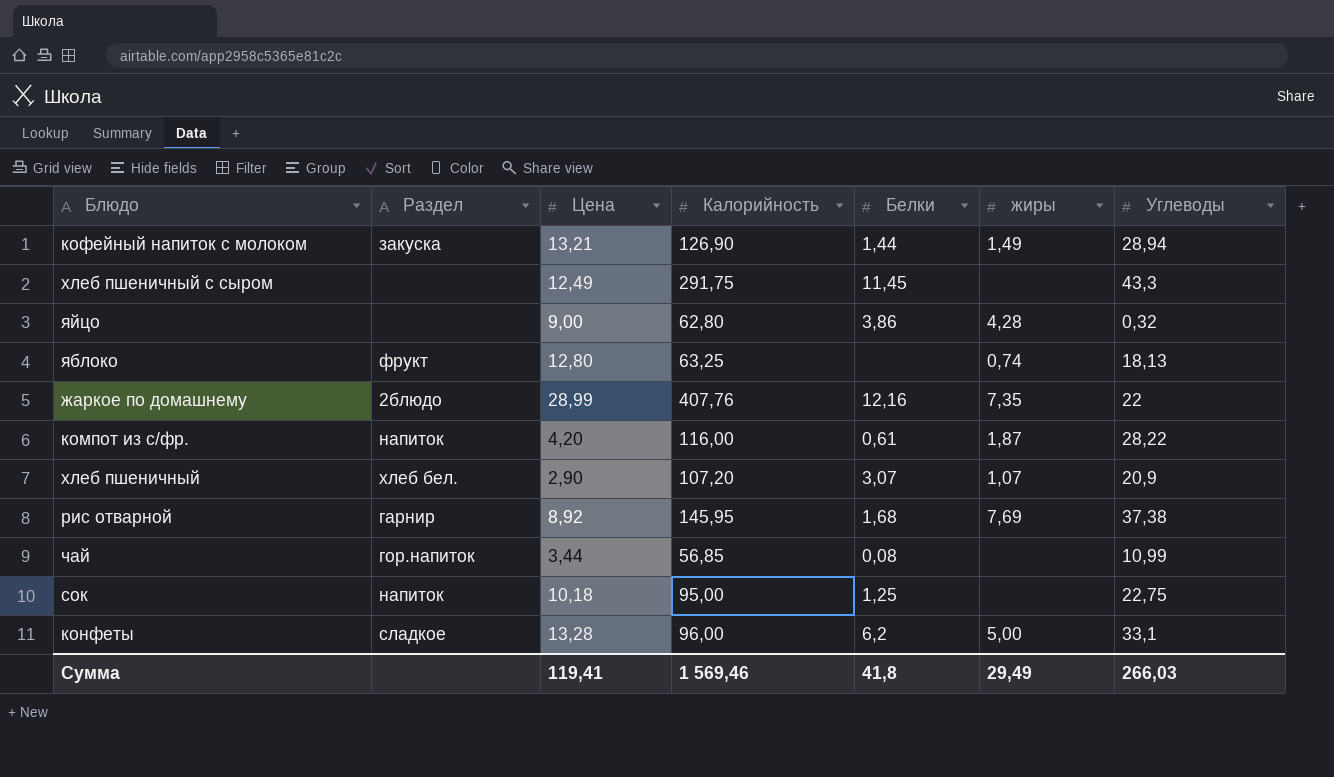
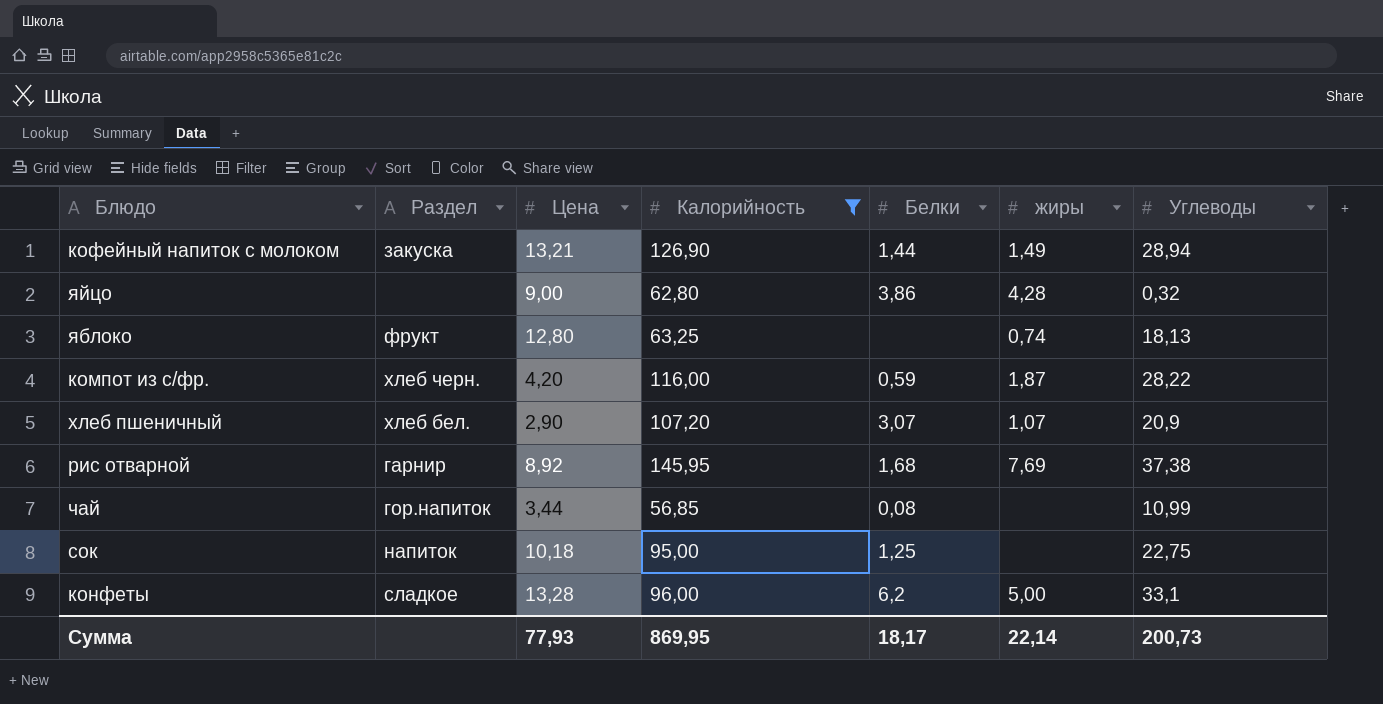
filter: none -> Калорийность <= 145,95
компот из с/фр. | Раздел: напиток -> хлеб черн.
компот из с/фр. | Белки: 0,61 -> 0,59
Сумма | Цена: 119,41 -> 77,93
Сумма | Калорийность: 1 569,46 -> 869,95
Сумма | Белки: 41,8 -> 18,17
Сумма | жиры: 29,49 -> 22,14
Сумма | Углеводы: 266,03 -> 200,73

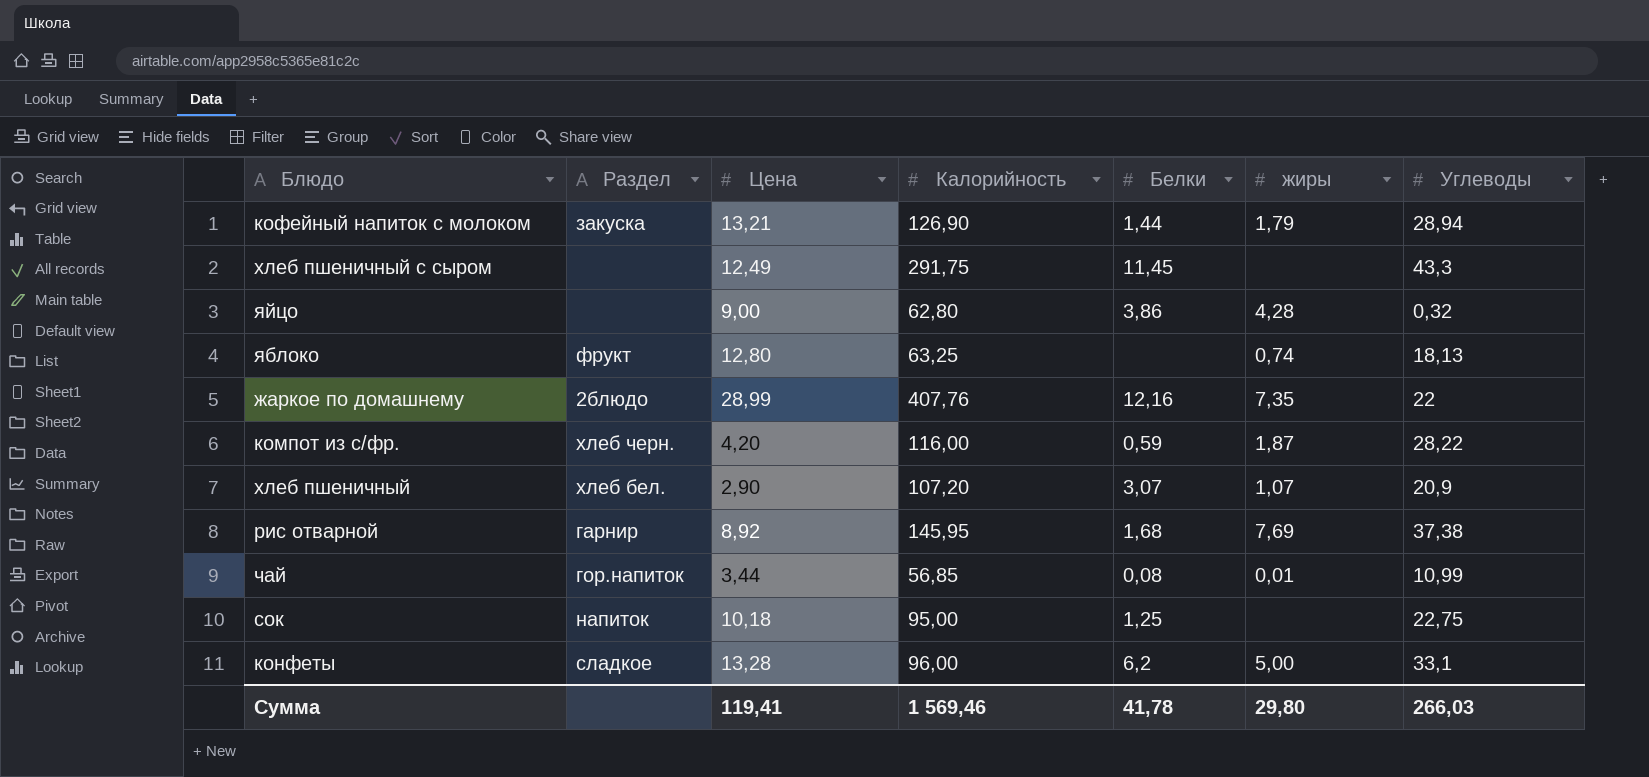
filter: Калорийность <= 145,95 -> none
кофейный напиток с молоком | жиры: 1,49 -> 1,79
чай | жиры: none -> 0,01
Сумма | Цена: 77,93 -> 119,41
Сумма | Калорийность: 869,95 -> 1 569,46
Сумма | Белки: 18,17 -> 41,78
Сумма | жиры: 22,14 -> 29,80
Сумма | Углеводы: 200,73 -> 266,03

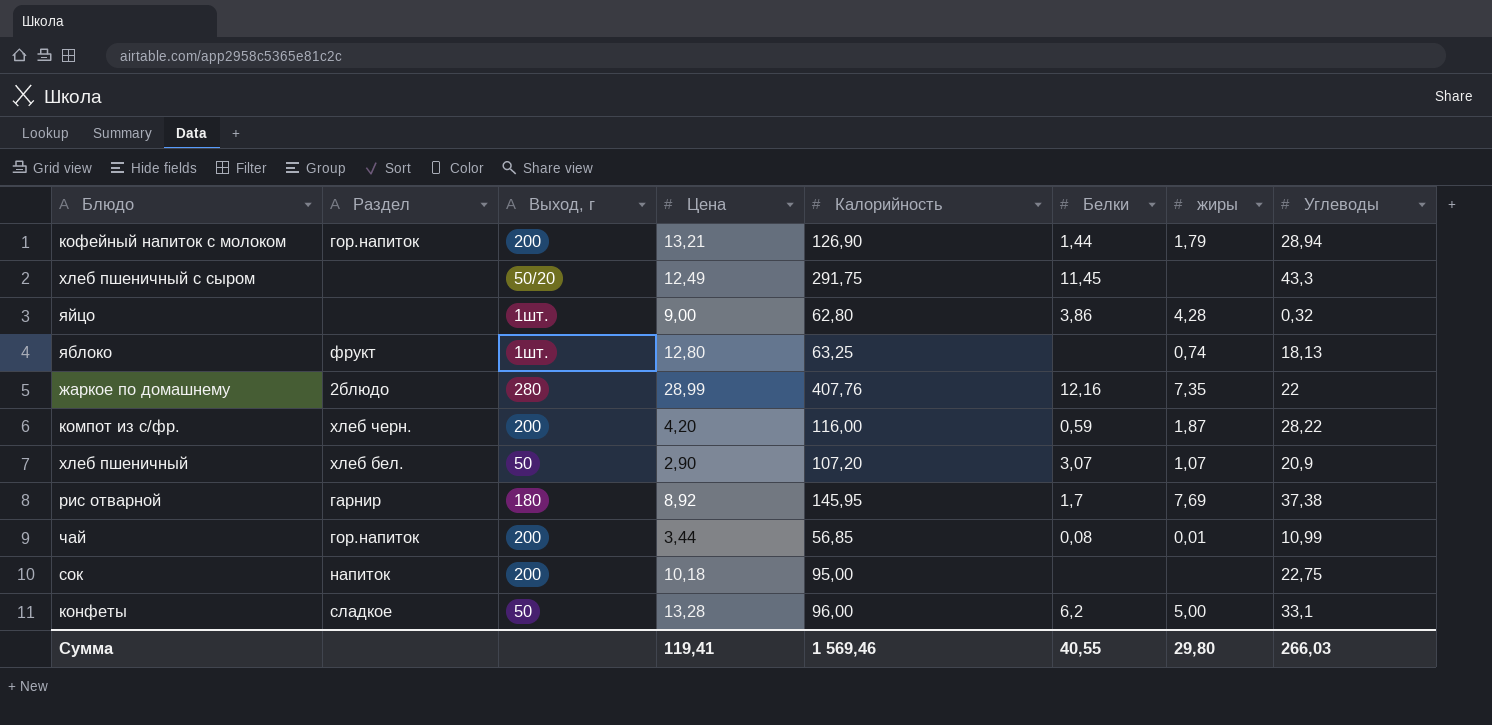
column Выход, г | position: none -> 3
кофейный напиток с молоком | Раздел: закуска -> гор.напиток
рис отварной | Белки: 1,68 -> 1,7
сок | Белки: 1,25 -> none
Сумма | Белки: 41,78 -> 40,55

